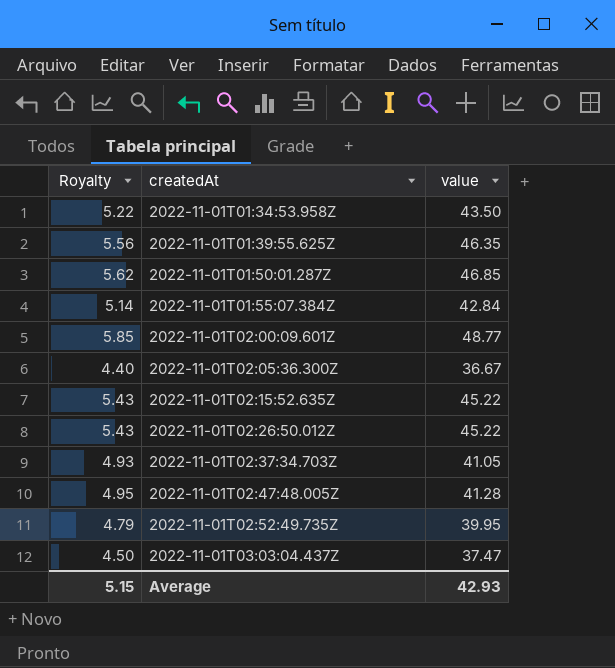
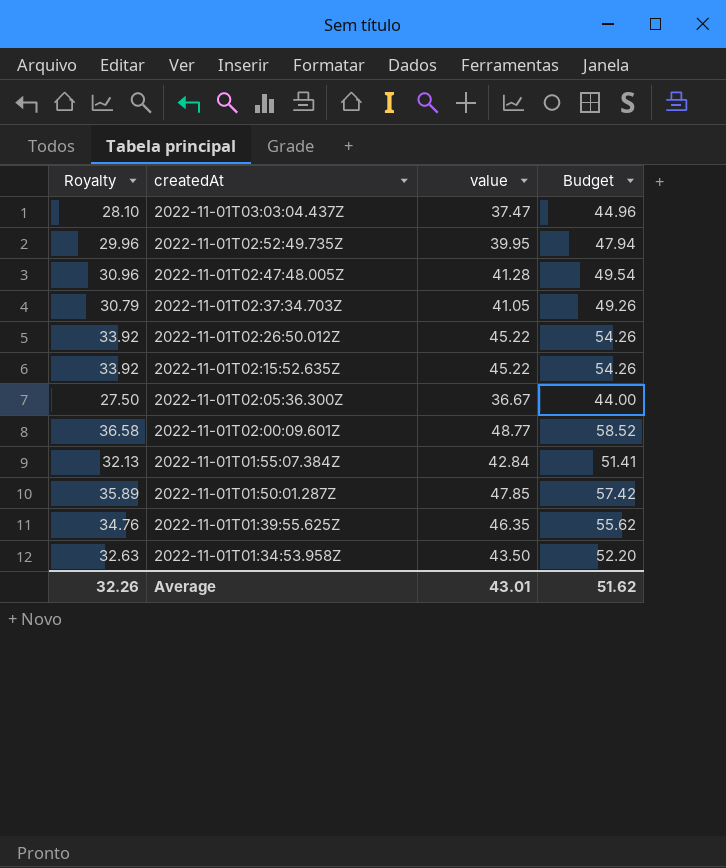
row order: createdAt ascending -> createdAt descending
column Royalty | formula: [value] * 0.12 -> [value] * 0.75
column Budget | formula: none -> [value] * 1.2
2022-11-01T01:50:01.287Z | value: 46.85 -> 47.85
Average | Royalty: 5.15 -> 32.26
Average | value: 42.93 -> 43.01

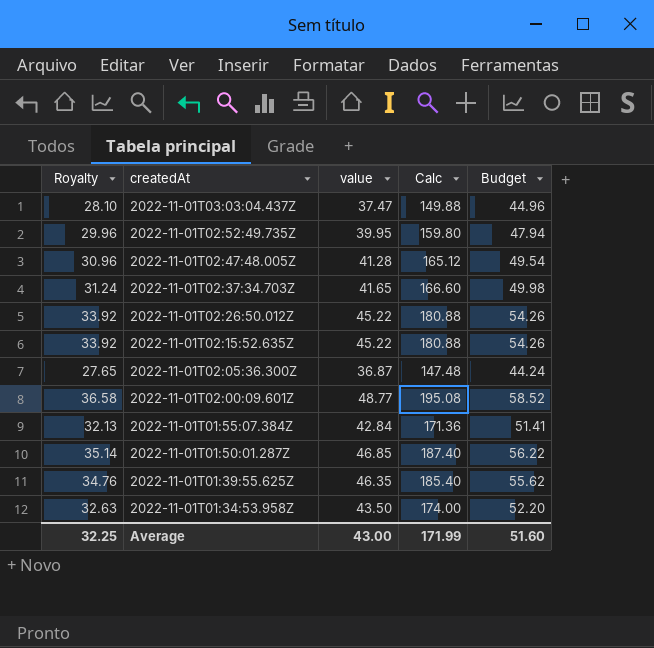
column Calc | formula: none -> [value] * 4
2022-11-01T02:37:34.703Z | Royalty: 30.79 -> 31.24
2022-11-01T02:37:34.703Z | value: 41.05 -> 41.65
2022-11-01T02:37:34.703Z | Budget: 49.26 -> 49.98
2022-11-01T02:05:36.300Z | Royalty: 27.50 -> 27.65
2022-11-01T02:05:36.300Z | value: 36.67 -> 36.87
2022-11-01T02:05:36.300Z | Budget: 44.00 -> 44.24
2022-11-01T01:50:01.287Z | Royalty: 35.89 -> 35.14
2022-11-01T01:50:01.287Z | value: 47.85 -> 46.85
2022-11-01T01:50:01.287Z | Budget: 57.42 -> 56.22
Average | Royalty: 32.26 -> 32.25
Average | value: 43.01 -> 43.00
Average | Budget: 51.62 -> 51.60

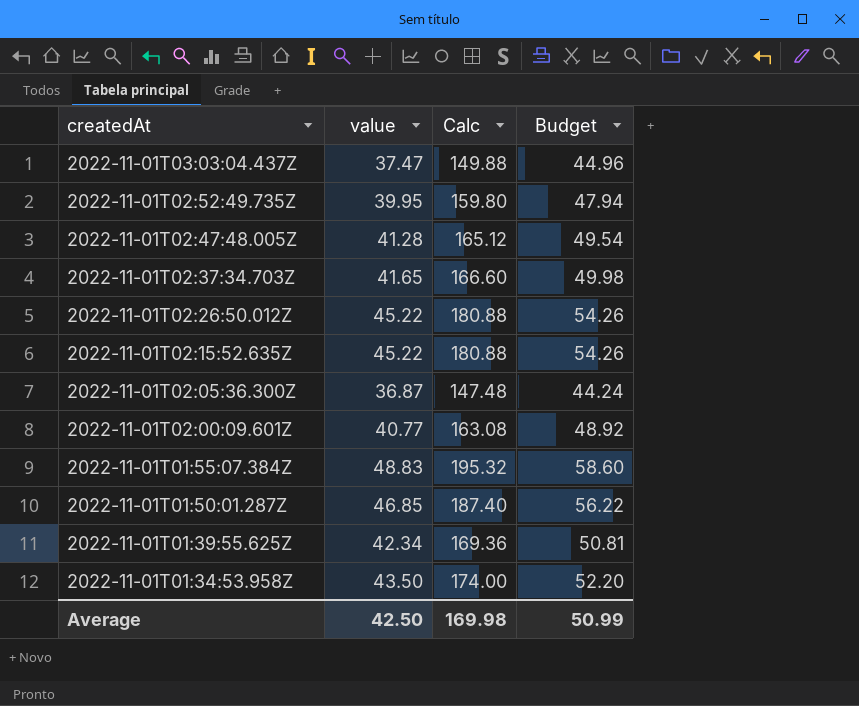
column Royalty | formula: [value] * 0.75 -> none
2022-11-01T02:00:09.601Z | value: 48.77 -> 40.77
2022-11-01T02:00:09.601Z | Calc: 195.08 -> 163.08
2022-11-01T02:00:09.601Z | Budget: 58.52 -> 48.92
2022-11-01T01:55:07.384Z | value: 42.84 -> 48.83
2022-11-01T01:55:07.384Z | Calc: 171.36 -> 195.32
2022-11-01T01:55:07.384Z | Budget: 51.41 -> 58.60
2022-11-01T01:39:55.625Z | value: 46.35 -> 42.34
2022-11-01T01:39:55.625Z | Calc: 185.40 -> 169.36
2022-11-01T01:39:55.625Z | Budget: 55.62 -> 50.81
Average | value: 43.00 -> 42.50
Average | Calc: 171.99 -> 169.98
Average | Budget: 51.60 -> 50.99

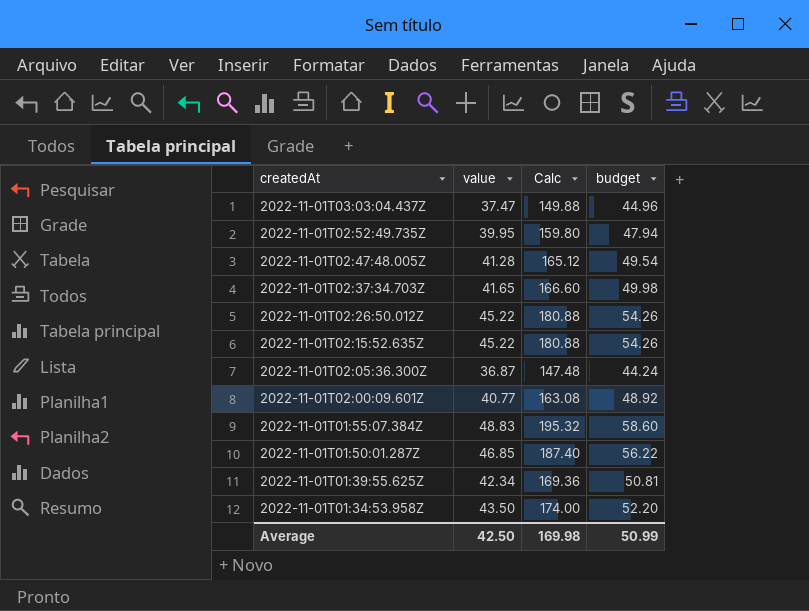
column name: Budget -> budget

